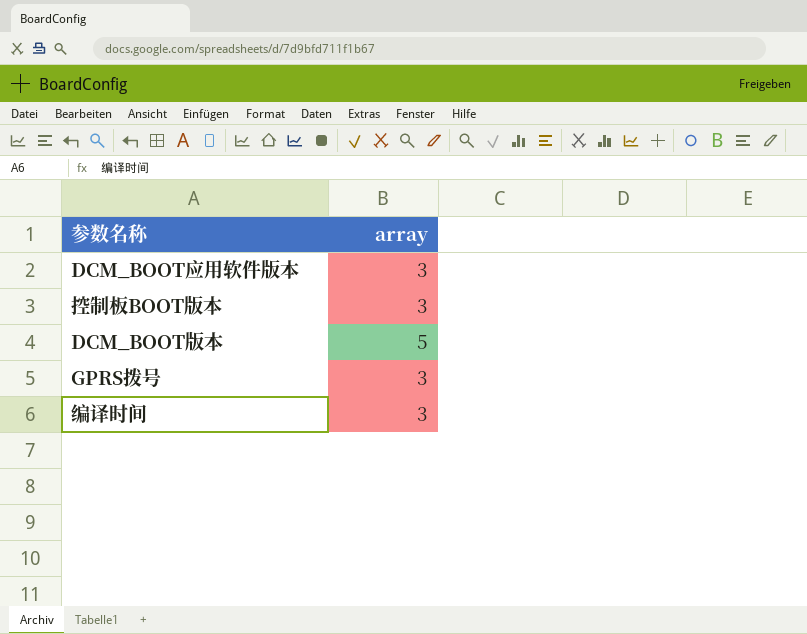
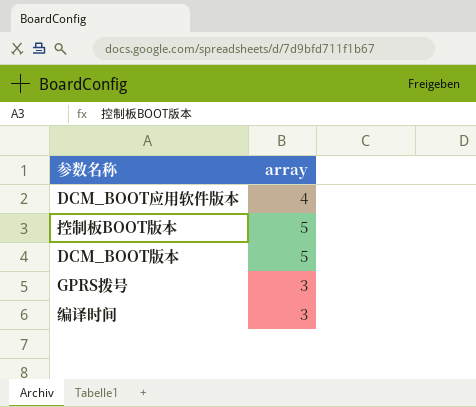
DCM_BOOT应用软件版本 | array: 3 -> 4
控制板BOOT版本 | array: 3 -> 5

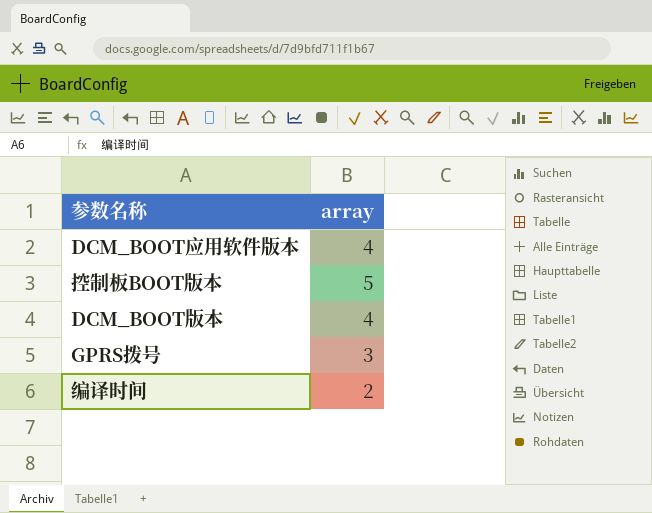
DCM_BOOT版本 | array: 5 -> 4
编译时间 | array: 3 -> 2

